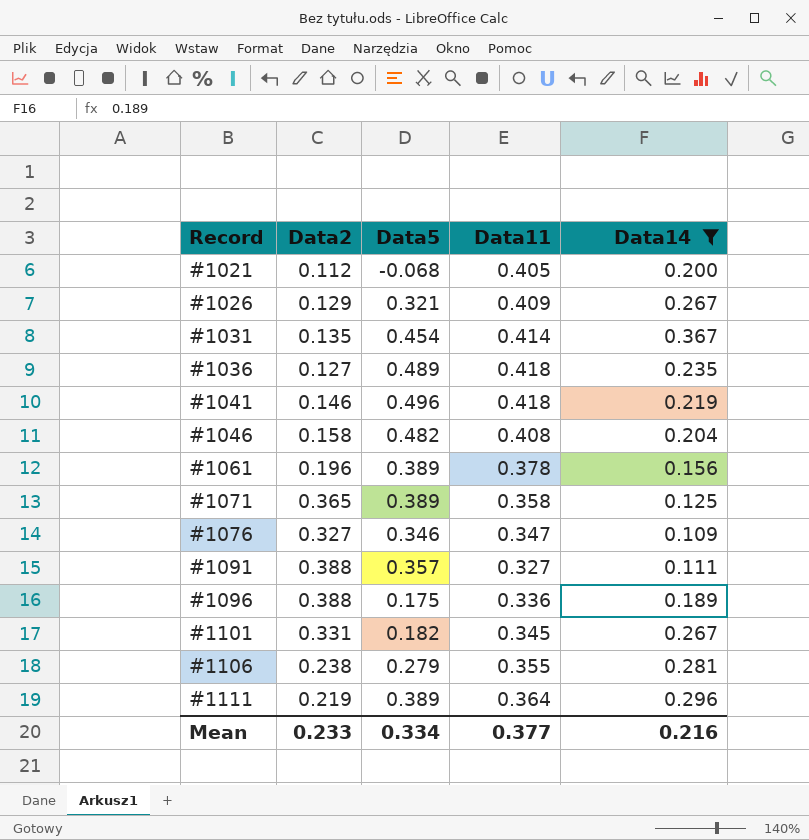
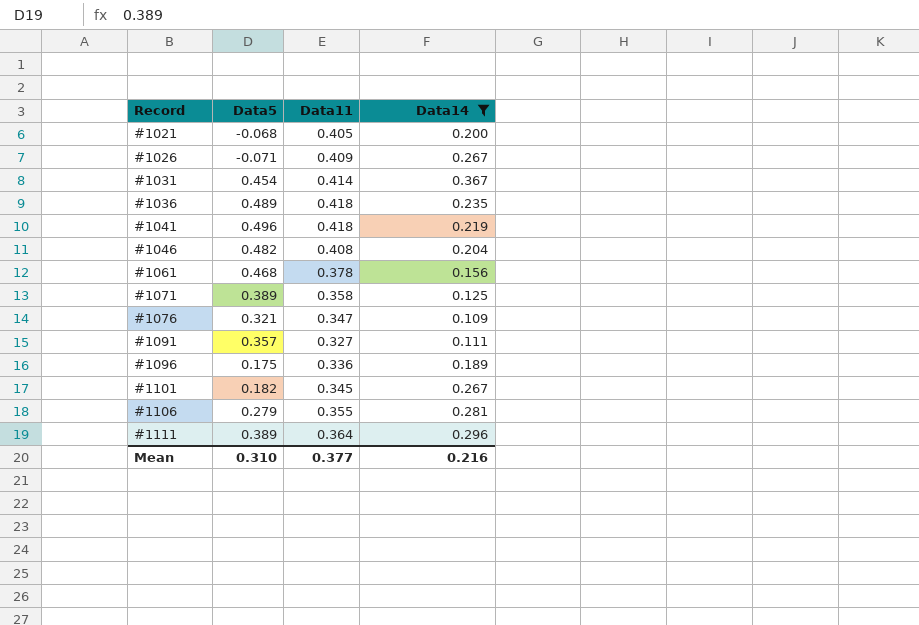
column Data2 | position: 2 -> none
#1026 | Data5: 0.321 -> -0.071
#1061 | Data5: 0.389 -> 0.468
#1076 | Data5: 0.346 -> 0.321
Mean | Data5: 0.334 -> 0.310

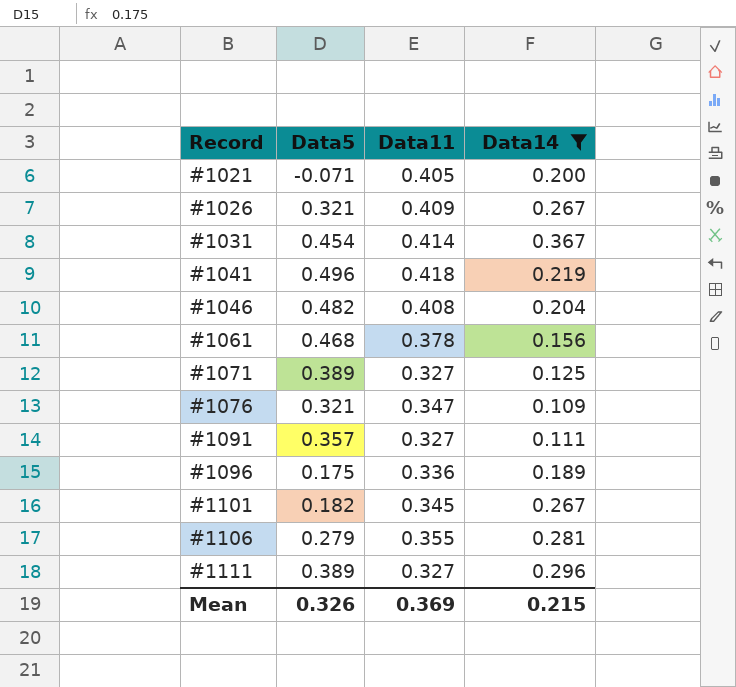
row #1036: 0.489 | 0.418 | 0.235 -> none
#1021 | Data5: -0.068 -> -0.071
#1026 | Data5: -0.071 -> 0.321
#1071 | Data11: 0.358 -> 0.327
#1111 | Data11: 0.364 -> 0.327
Mean | Data5: 0.310 -> 0.326
Mean | Data11: 0.377 -> 0.369
Mean | Data14: 0.216 -> 0.215

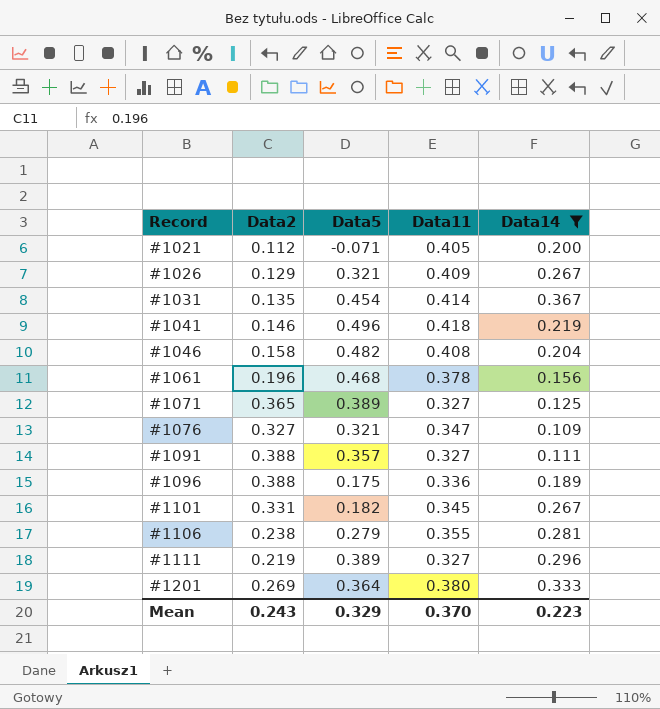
column Data2 | position: none -> 2
row #1201: none -> 0.269 | 0.364 | 0.380 | 0.333
Mean | Data5: 0.326 -> 0.329
Mean | Data11: 0.369 -> 0.370
Mean | Data14: 0.215 -> 0.223

